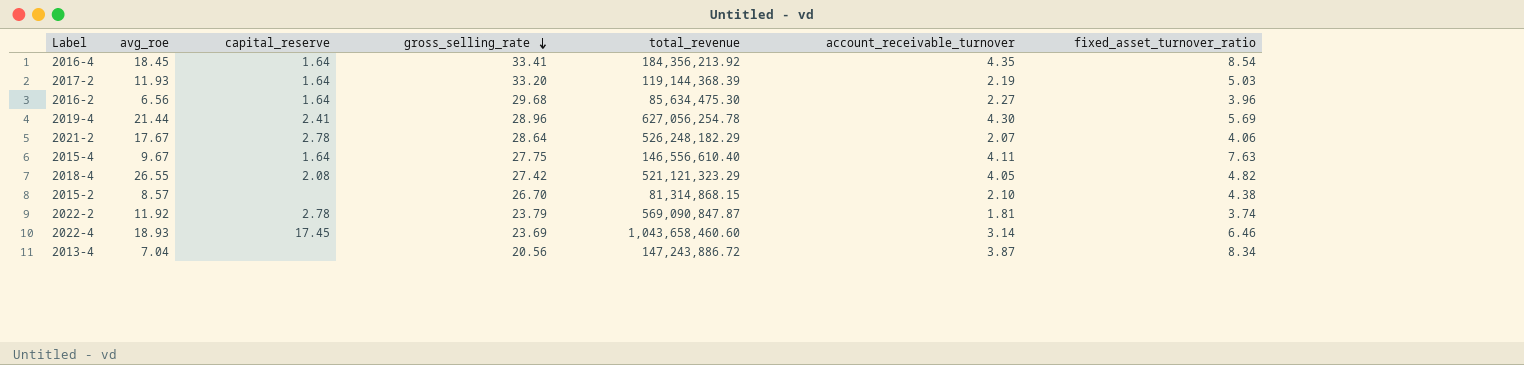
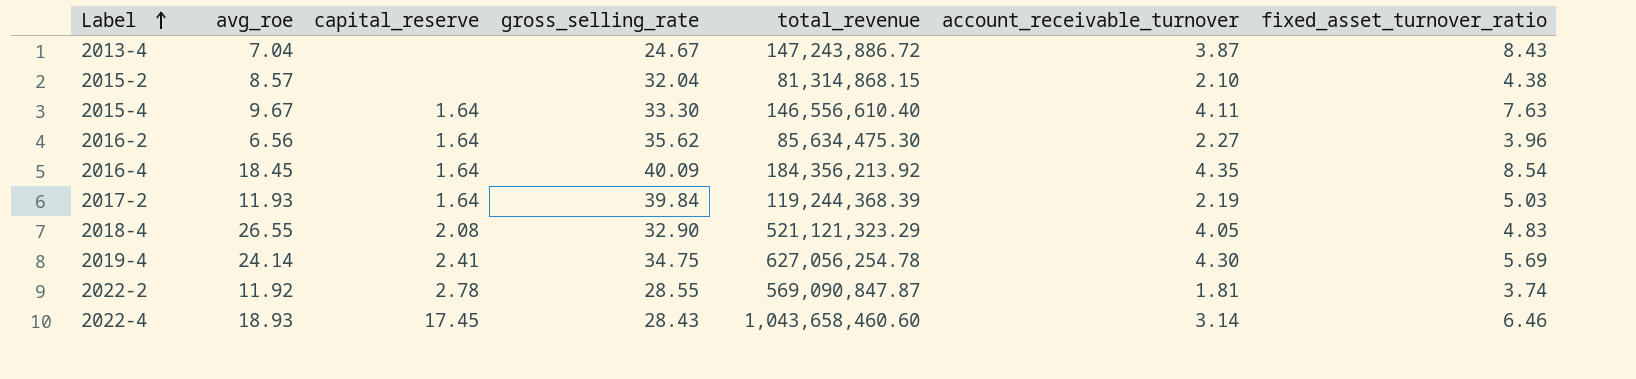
row order: gross_selling_rate descending -> Label ascending
row 2021-2: 17.67 | 2.78 | 28.64 | 526,248,182.29 | 2.07 | 4.06 -> none
2013-4 | gross_selling_rate: 20.56 -> 24.67
2013-4 | fixed_asset_turnover_ratio: 8.34 -> 8.43
2015-2 | gross_selling_rate: 26.70 -> 32.04
2015-4 | gross_selling_rate: 27.75 -> 33.30
2016-2 | gross_selling_rate: 29.68 -> 35.62
2016-4 | gross_selling_rate: 33.41 -> 40.09
2017-2 | gross_selling_rate: 33.20 -> 39.84
2017-2 | total_revenue: 119,144,368.39 -> 119,244,368.39
2018-4 | gross_selling_rate: 27.42 -> 32.90
2018-4 | fixed_asset_turnover_ratio: 4.82 -> 4.83
2019-4 | avg_roe: 21.44 -> 24.14
2019-4 | gross_selling_rate: 28.96 -> 34.75
2022-2 | gross_selling_rate: 23.79 -> 28.55
2022-4 | gross_selling_rate: 23.69 -> 28.43

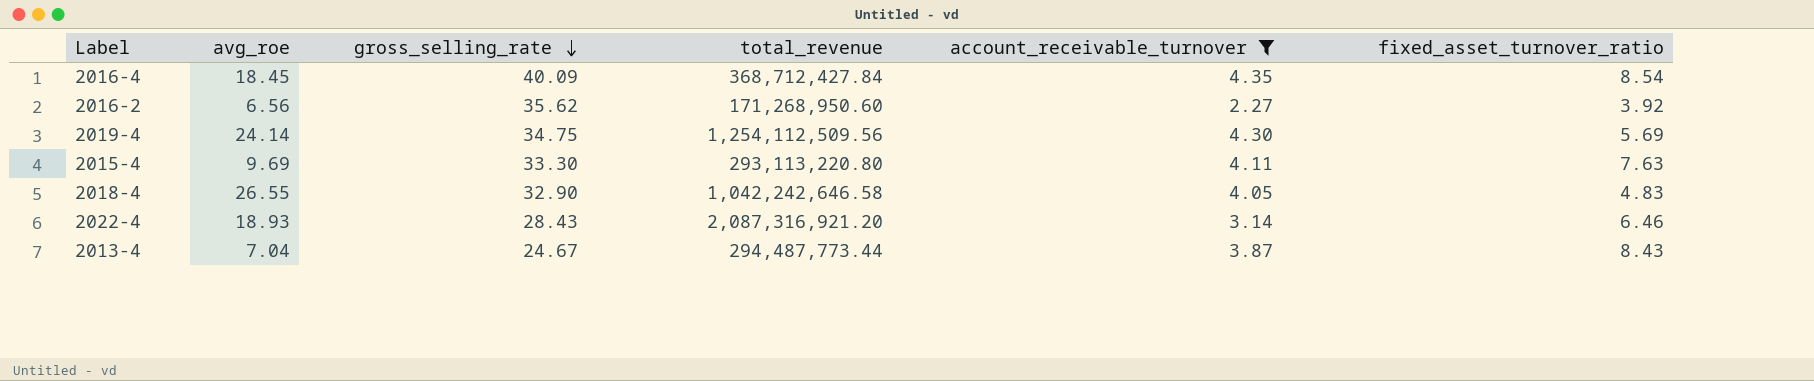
filter: none -> account_receivable_turnover >= 2.27
row order: Label ascending -> gross_selling_rate descending
column capital_reserve | position: 3 -> none
2016-4 | total_revenue: 184,356,213.92 -> 368,712,427.84
2016-2 | total_revenue: 85,634,475.30 -> 171,268,950.60
2016-2 | fixed_asset_turnover_ratio: 3.96 -> 3.92
2019-4 | total_revenue: 627,056,254.78 -> 1,254,112,509.56
2015-4 | avg_roe: 9.67 -> 9.69
2015-4 | total_revenue: 146,556,610.40 -> 293,113,220.80
2018-4 | total_revenue: 521,121,323.29 -> 1,042,242,646.58
2022-4 | total_revenue: 1,043,658,460.60 -> 2,087,316,921.20
2013-4 | total_revenue: 147,243,886.72 -> 294,487,773.44

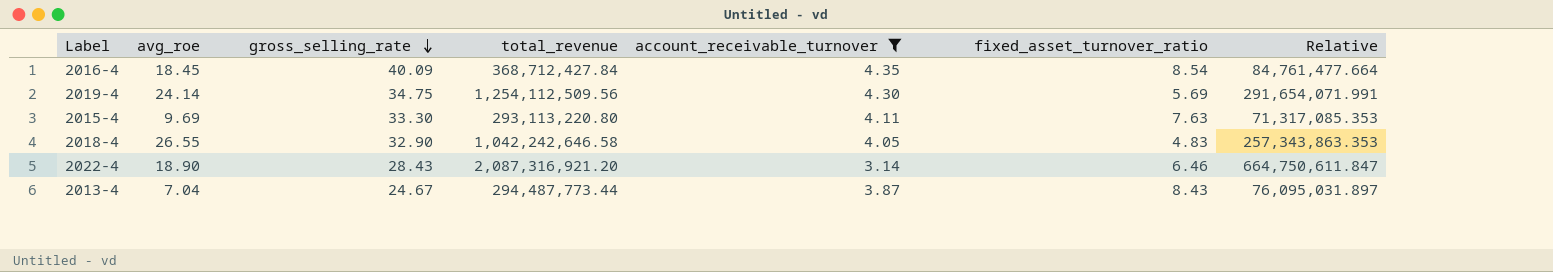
column Relative | formula: none -> [total_revenue] / [account_receivable_turnover]
row 2016-2: 6.56 | 35.62 | 171,268,950.60 | 2.27 | 3.92 -> none
2022-4 | avg_roe: 18.93 -> 18.90

